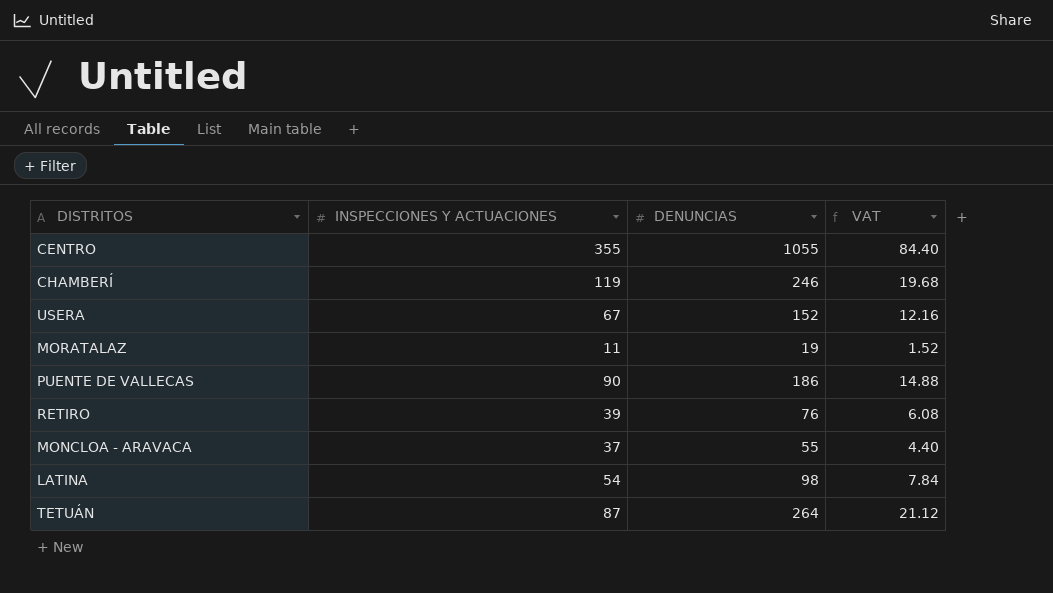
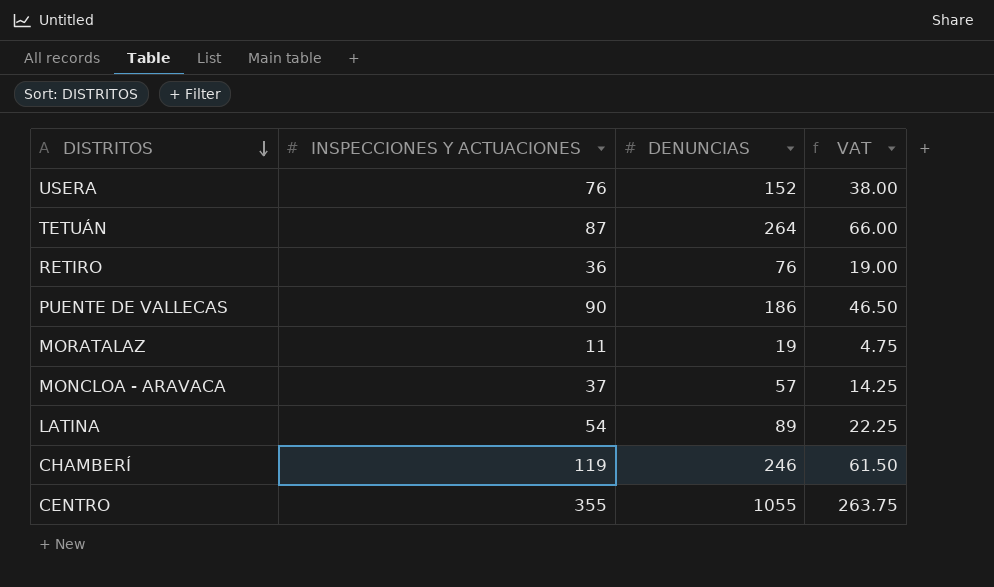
row order: none -> DISTRITOS descending
column VAT | formula: [DENUNCIAS] * 0.08 -> [DENUNCIAS] * 0.25
USERA | INSPECCIONES Y ACTUACIONES: 67 -> 76
RETIRO | INSPECCIONES Y ACTUACIONES: 39 -> 36
MONCLOA - ARAVACA | DENUNCIAS: 55 -> 57
LATINA | DENUNCIAS: 98 -> 89

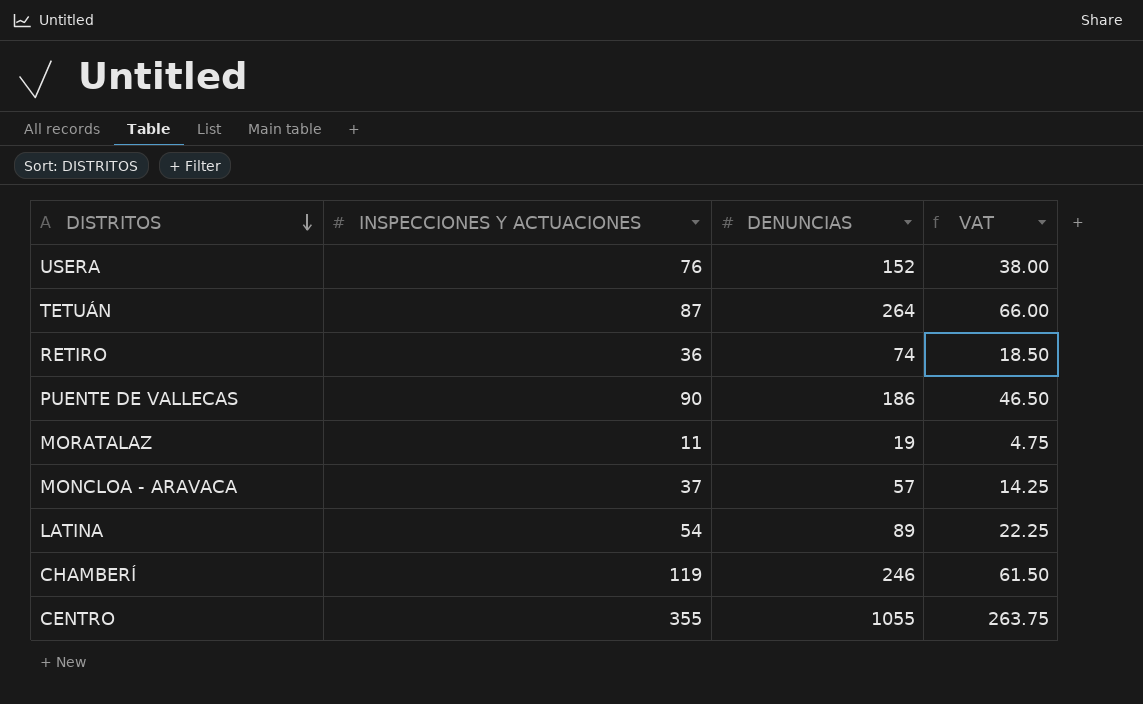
RETIRO | DENUNCIAS: 76 -> 74
RETIRO | VAT: 19.00 -> 18.50

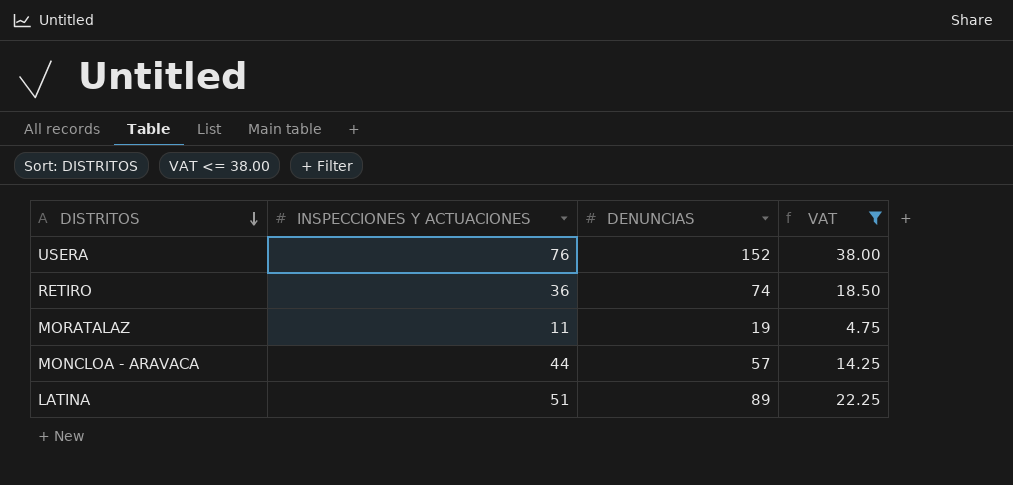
filter: none -> VAT <= 38.00
MONCLOA - ARAVACA | INSPECCIONES Y ACTUACIONES: 37 -> 44
LATINA | INSPECCIONES Y ACTUACIONES: 54 -> 51

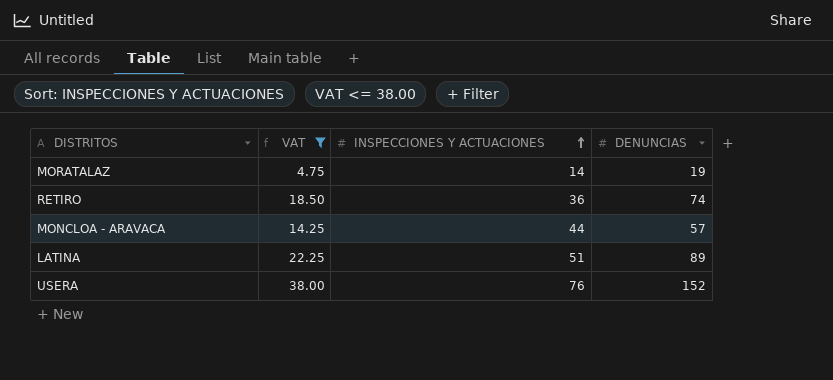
row order: DISTRITOS descending -> INSPECCIONES Y ACTUACIONES ascending
column VAT | position: 4 -> 2
MORATALAZ | INSPECCIONES Y ACTUACIONES: 11 -> 14

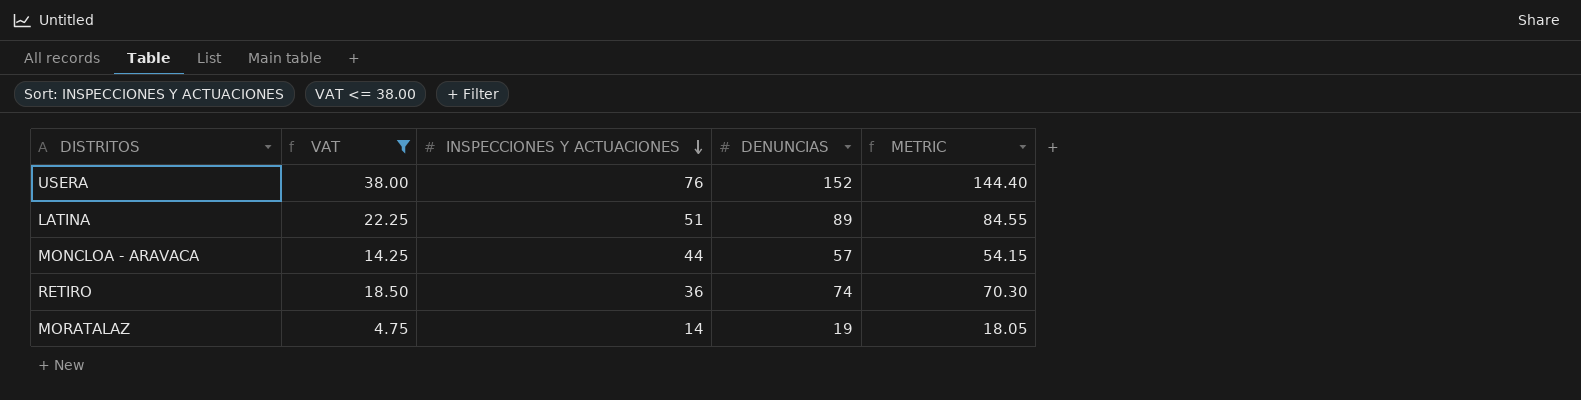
row order: INSPECCIONES Y ACTUACIONES ascending -> INSPECCIONES Y ACTUACIONES descending
column METRIC | formula: none -> [DENUNCIAS] * 0.95

